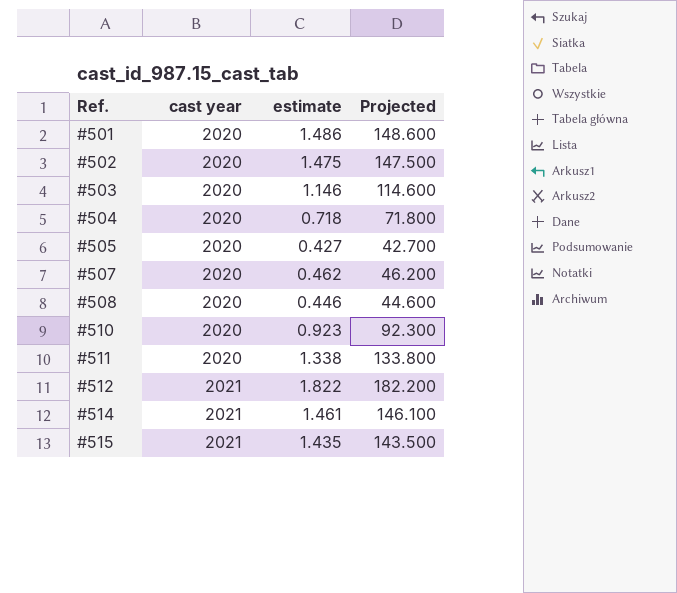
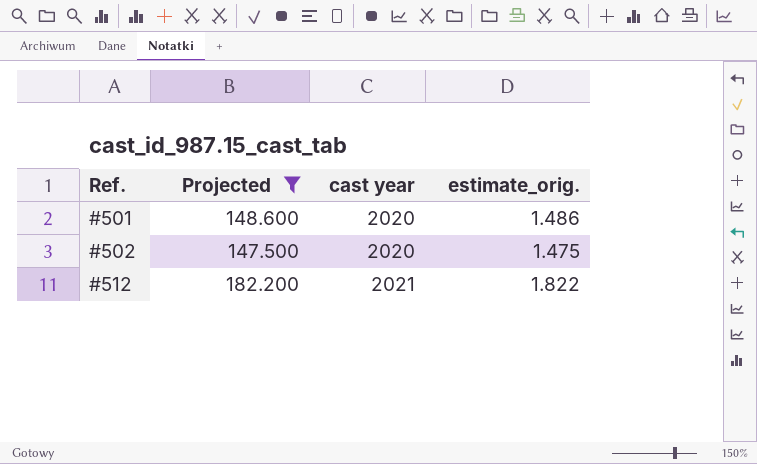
filter: none -> Projected >= 147.500
column Projected | position: 4 -> 2
column name: estimate -> estimate_orig.

